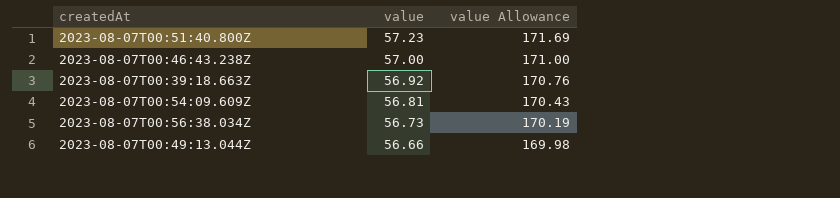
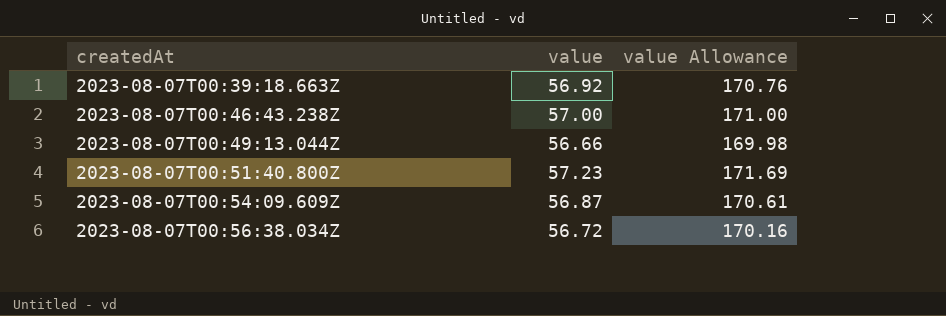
row order: value descending -> createdAt ascending
2023-08-07T00:54:09.609Z | value: 56.81 -> 56.87
2023-08-07T00:54:09.609Z | value Allowance: 170.43 -> 170.61
2023-08-07T00:56:38.034Z | value: 56.73 -> 56.72
2023-08-07T00:56:38.034Z | value Allowance: 170.19 -> 170.16

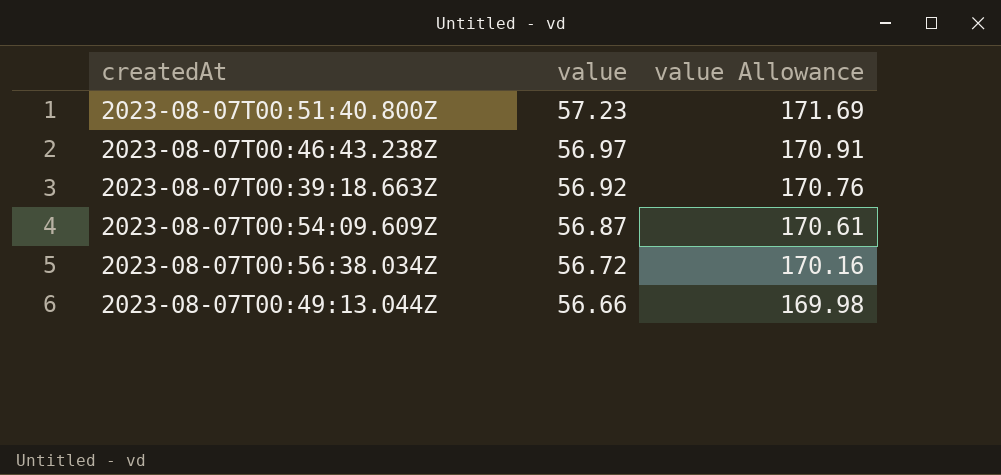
row order: createdAt ascending -> value descending
2023-08-07T00:46:43.238Z | value: 57.00 -> 56.97
2023-08-07T00:46:43.238Z | value Allowance: 171.00 -> 170.91

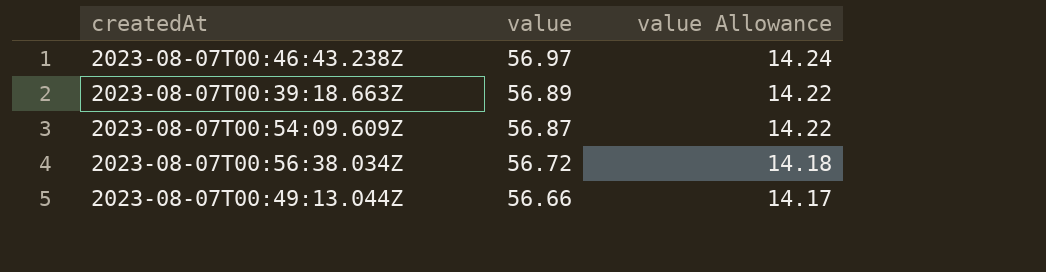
column value Allowance | formula: [value] * 3 -> [value] * 0.25
row 2023-08-07T00:51:40.800Z: 57.23 | 171.69 -> none
2023-08-07T00:39:18.663Z | value: 56.92 -> 56.89

